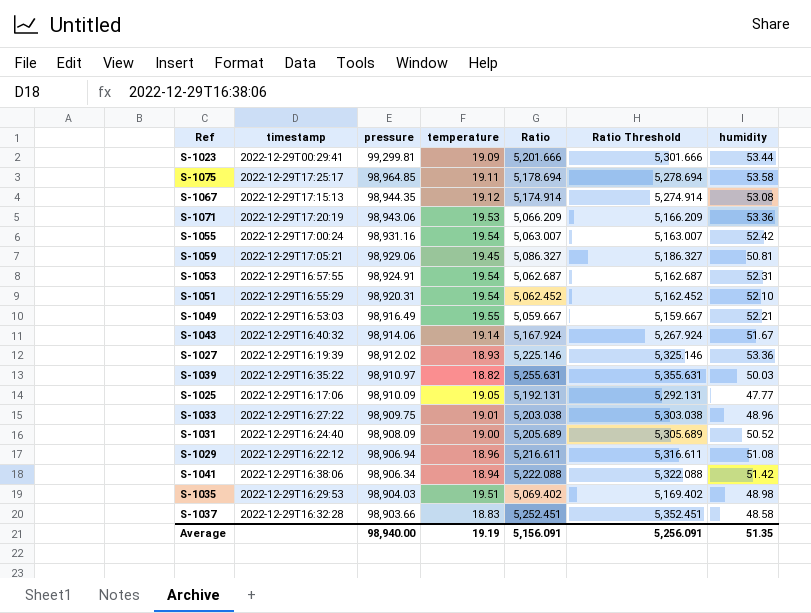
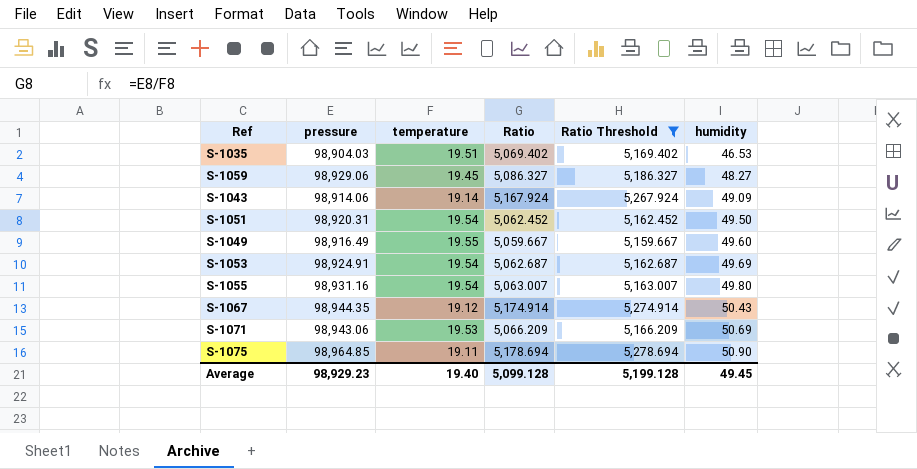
filter: none -> Ratio Threshold <= 5,278.694
row order: pressure descending -> humidity ascending
column timestamp | position: 2 -> none
S-1035 | humidity: 48.98 -> 46.53
S-1059 | humidity: 50.81 -> 48.27
S-1043 | humidity: 51.67 -> 49.09
S-1051 | humidity: 52.10 -> 49.50
S-1049 | humidity: 52.21 -> 49.60
S-1053 | humidity: 52.31 -> 49.69
S-1055 | humidity: 52.42 -> 49.80
S-1067 | humidity: 53.08 -> 50.43
S-1071 | humidity: 53.36 -> 50.69
S-1075 | humidity: 53.58 -> 50.90
Average | pressure: 98,940.00 -> 98,929.23
Average | temperature: 19.19 -> 19.40
Average | Ratio: 5,156.091 -> 5,099.128
Average | Ratio Threshold: 5,256.091 -> 5,199.128
Average | humidity: 51.35 -> 49.45

